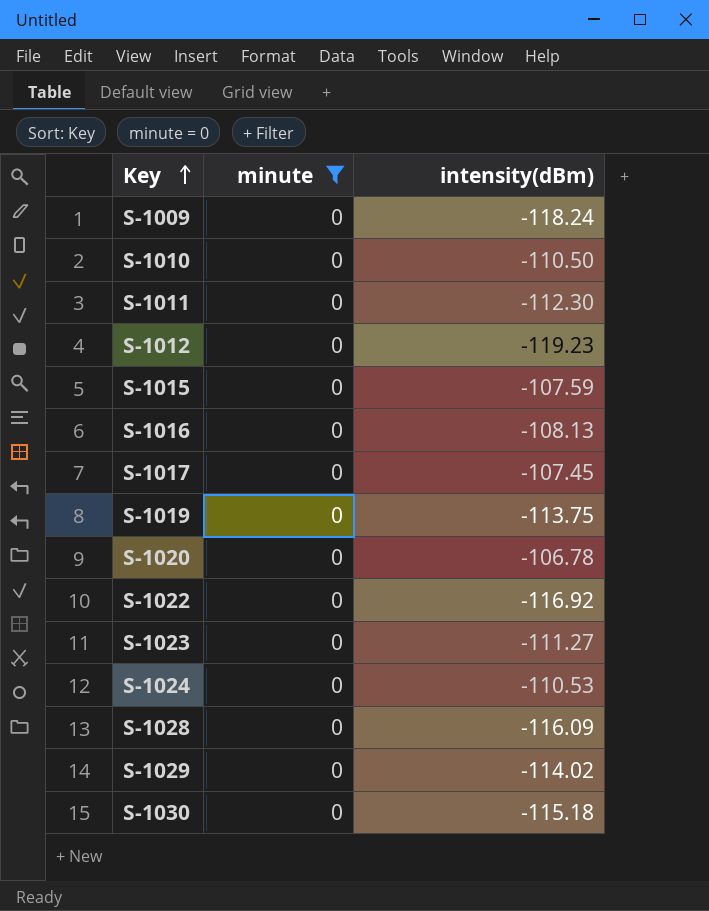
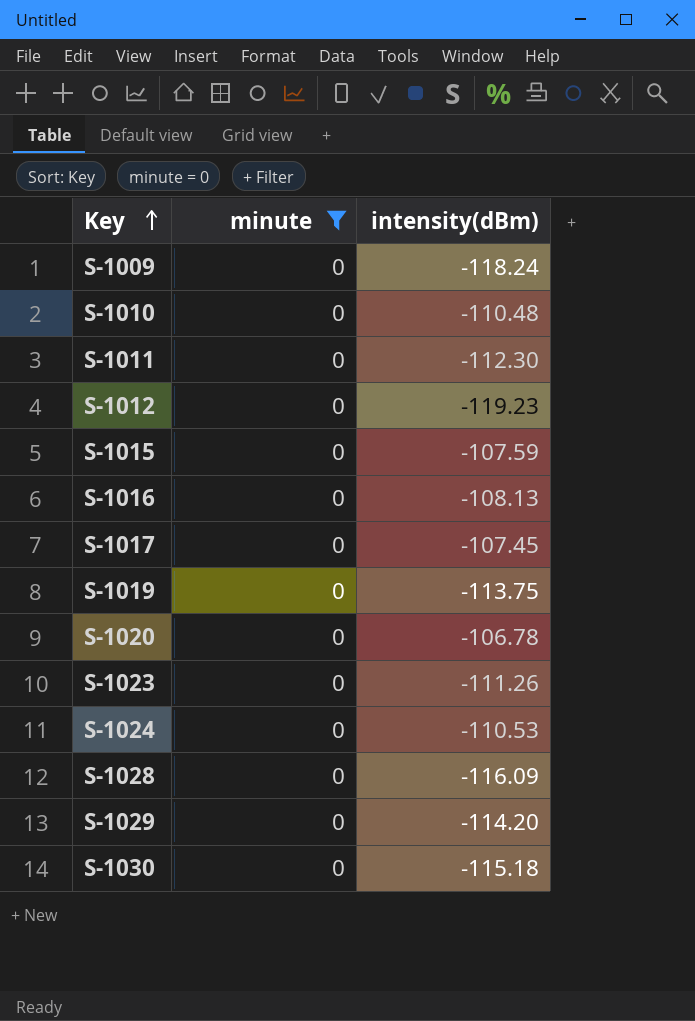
row S-1022: 0 | -116.92 -> none
S-1010 | intensity(dBm): -110.50 -> -110.48
S-1023 | intensity(dBm): -111.27 -> -111.26
S-1029 | intensity(dBm): -114.02 -> -114.20

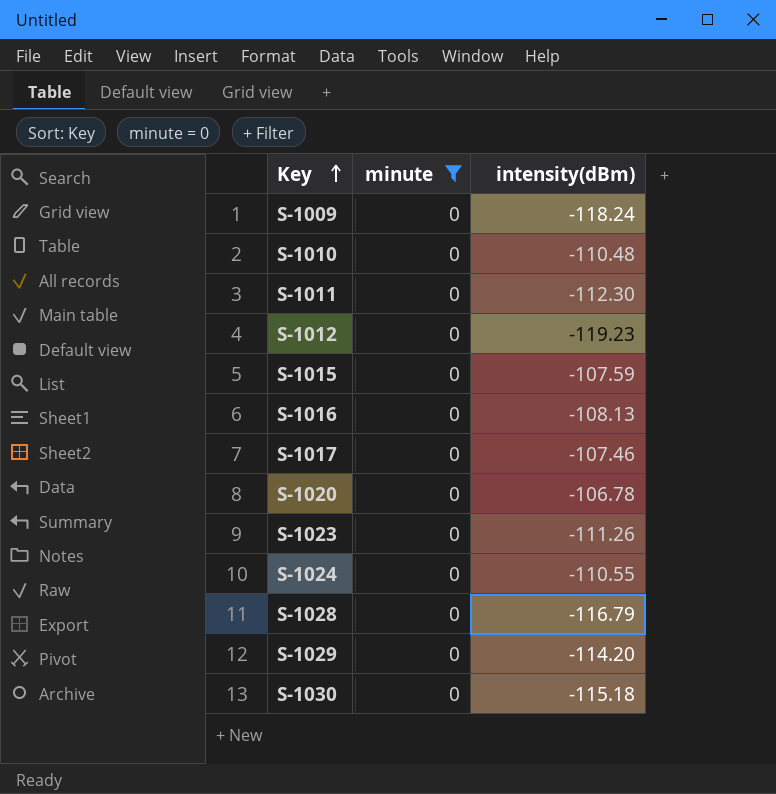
row S-1019: 0 | -113.75 -> none
S-1017 | intensity(dBm): -107.45 -> -107.46
S-1024 | intensity(dBm): -110.53 -> -110.55
S-1028 | intensity(dBm): -116.09 -> -116.79

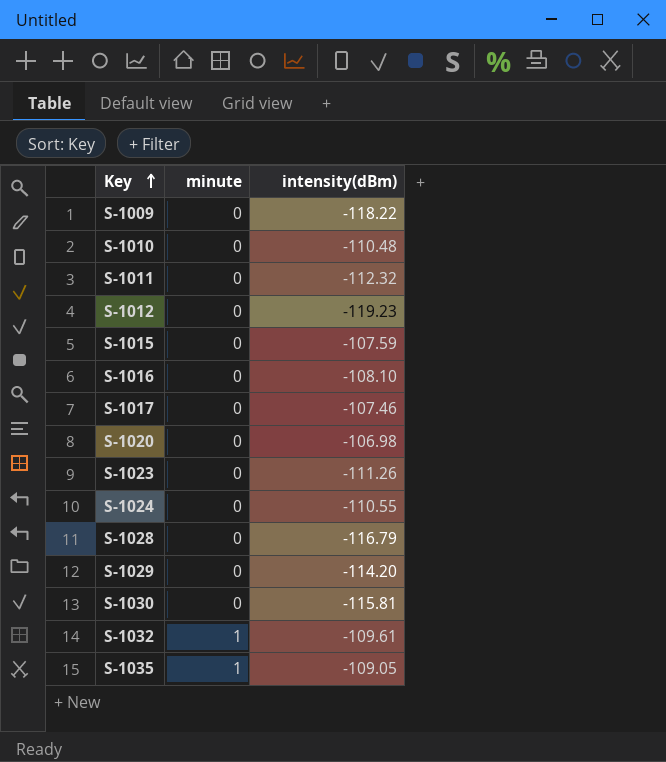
filter: minute = 0 -> none
S-1009 | intensity(dBm): -118.24 -> -118.22
S-1011 | intensity(dBm): -112.30 -> -112.32
S-1016 | intensity(dBm): -108.13 -> -108.10
S-1020 | intensity(dBm): -106.78 -> -106.98
S-1030 | intensity(dBm): -115.18 -> -115.81

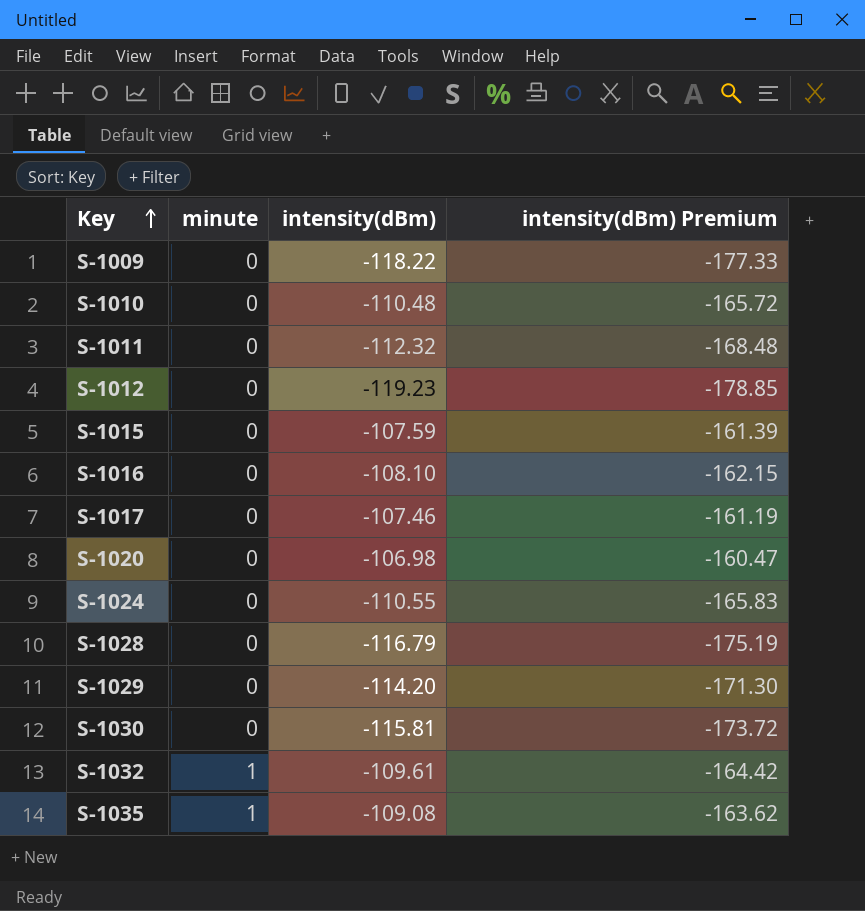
column intensity(dBm) Premium | formula: none -> [intensity(dBm)] * 1.5
row S-1023: 0 | -111.26 -> none
S-1035 | intensity(dBm): -109.05 -> -109.08

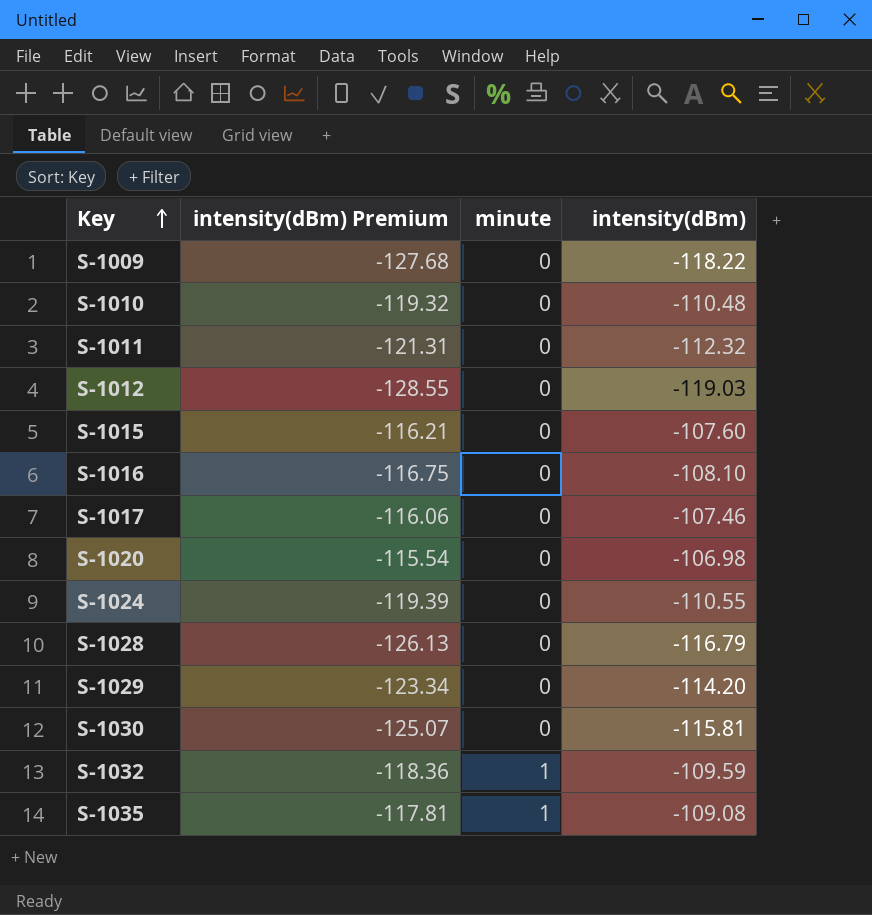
column intensity(dBm) Premium | formula: [intensity(dBm)] * 1.5 -> [intensity(dBm)] * 1.08
column intensity(dBm) Premium | position: 4 -> 2
S-1012 | intensity(dBm): -119.23 -> -119.03
S-1015 | intensity(dBm): -107.59 -> -107.60
S-1032 | intensity(dBm): -109.61 -> -109.59

